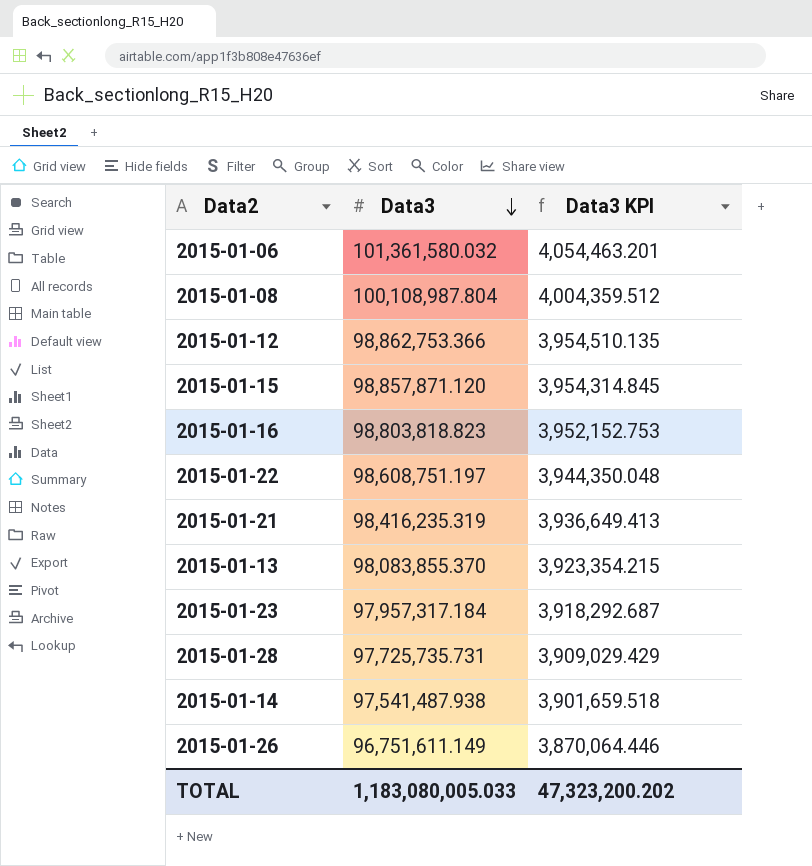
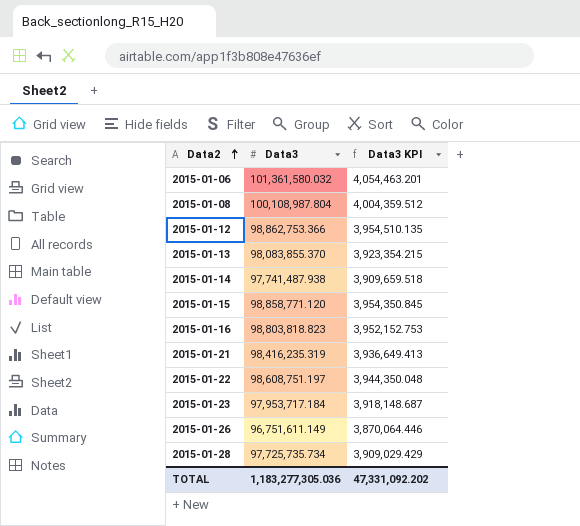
row order: Data3 descending -> Data2 ascending
2015-01-14 | Data3: 97,541,487.938 -> 97,741,487.938
2015-01-14 | Data3 KPI: 3,901,659.518 -> 3,909,659.518
2015-01-15 | Data3: 98,857,871.120 -> 98,858,771.120
2015-01-15 | Data3 KPI: 3,954,314.845 -> 3,954,350.845
2015-01-23 | Data3: 97,957,317.184 -> 97,953,717.184
2015-01-23 | Data3 KPI: 3,918,292.687 -> 3,918,148.687
2015-01-28 | Data3: 97,725,735.731 -> 97,725,735.734
TOTAL | Data3: 1,183,080,005.033 -> 1,183,277,305.036
TOTAL | Data3 KPI: 47,323,200.202 -> 47,331,092.202

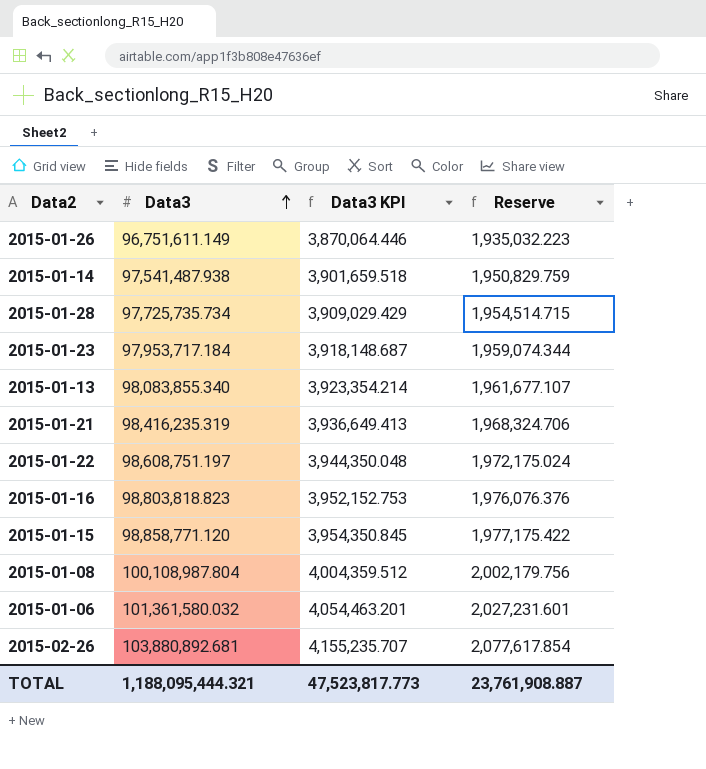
row order: Data2 ascending -> Data3 ascending
column Reserve | formula: none -> [Data3] * 0.02
row 2015-01-12: 98,862,753.366 | 3,954,510.135 -> none
2015-01-14 | Data3: 97,741,487.938 -> 97,541,487.938
2015-01-14 | Data3 KPI: 3,909,659.518 -> 3,901,659.518
2015-01-13 | Data3: 98,083,855.370 -> 98,083,855.340
2015-01-13 | Data3 KPI: 3,923,354.215 -> 3,923,354.214
row 2015-02-26: none -> 103,880,892.681 | 4,155,235.707 | 2,077,617.854
TOTAL | Data3: 1,183,277,305.036 -> 1,188,095,444.321
TOTAL | Data3 KPI: 47,331,092.202 -> 47,523,817.773

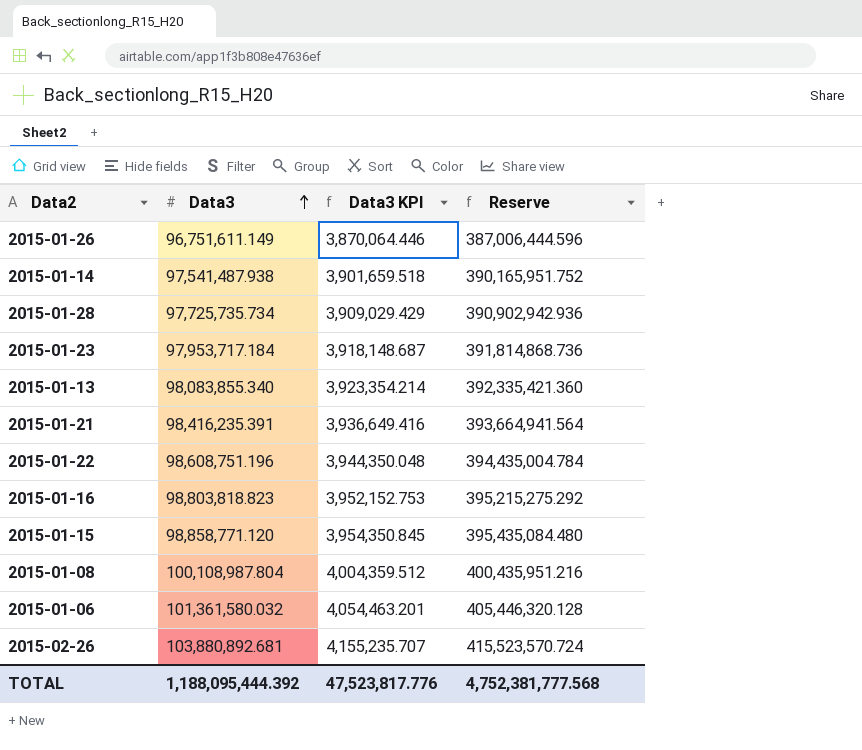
column Reserve | formula: [Data3] * 0.02 -> [Data3] * 4
2015-01-21 | Data3: 98,416,235.319 -> 98,416,235.391
2015-01-21 | Data3 KPI: 3,936,649.413 -> 3,936,649.416
2015-01-22 | Data3: 98,608,751.197 -> 98,608,751.196
TOTAL | Data3: 1,188,095,444.321 -> 1,188,095,444.392
TOTAL | Data3 KPI: 47,523,817.773 -> 47,523,817.776
TOTAL | Reserve: 23,761,908.887 -> 4,752,381,777.568

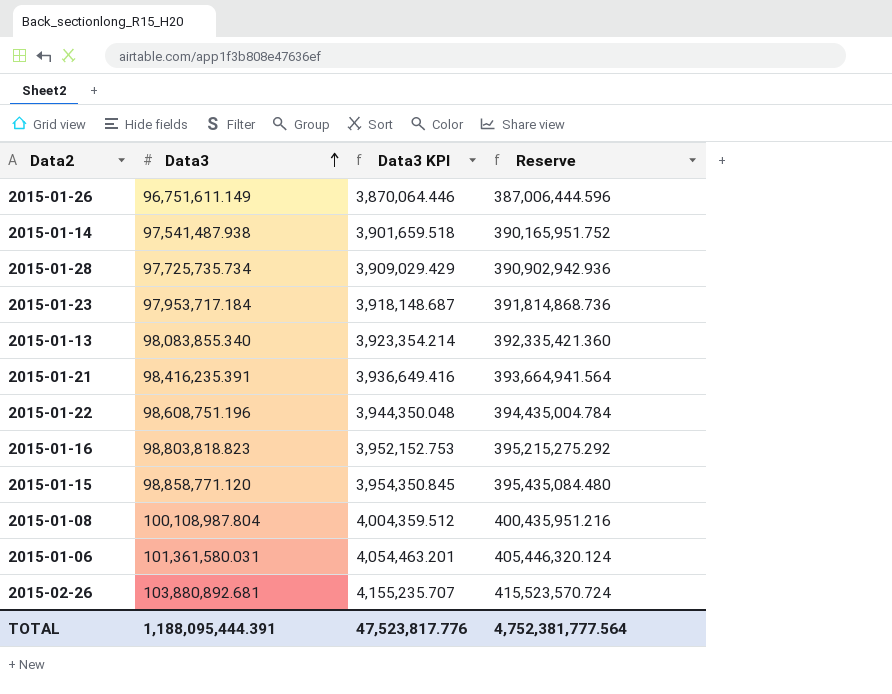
2015-01-06 | Data3: 101,361,580.032 -> 101,361,580.031
2015-01-06 | Reserve: 405,446,320.128 -> 405,446,320.124
TOTAL | Data3: 1,188,095,444.392 -> 1,188,095,444.391
TOTAL | Reserve: 4,752,381,777.568 -> 4,752,381,777.564

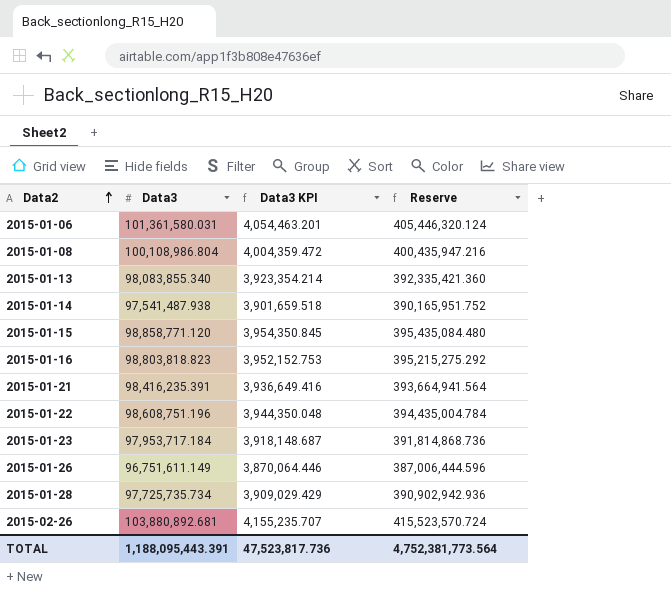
row order: Data3 ascending -> Data2 ascending
2015-01-08 | Data3: 100,108,987.804 -> 100,108,986.804
2015-01-08 | Data3 KPI: 4,004,359.512 -> 4,004,359.472
2015-01-08 | Reserve: 400,435,951.216 -> 400,435,947.216
TOTAL | Data3: 1,188,095,444.391 -> 1,188,095,443.391
TOTAL | Data3 KPI: 47,523,817.776 -> 47,523,817.736
TOTAL | Reserve: 4,752,381,777.564 -> 4,752,381,773.564

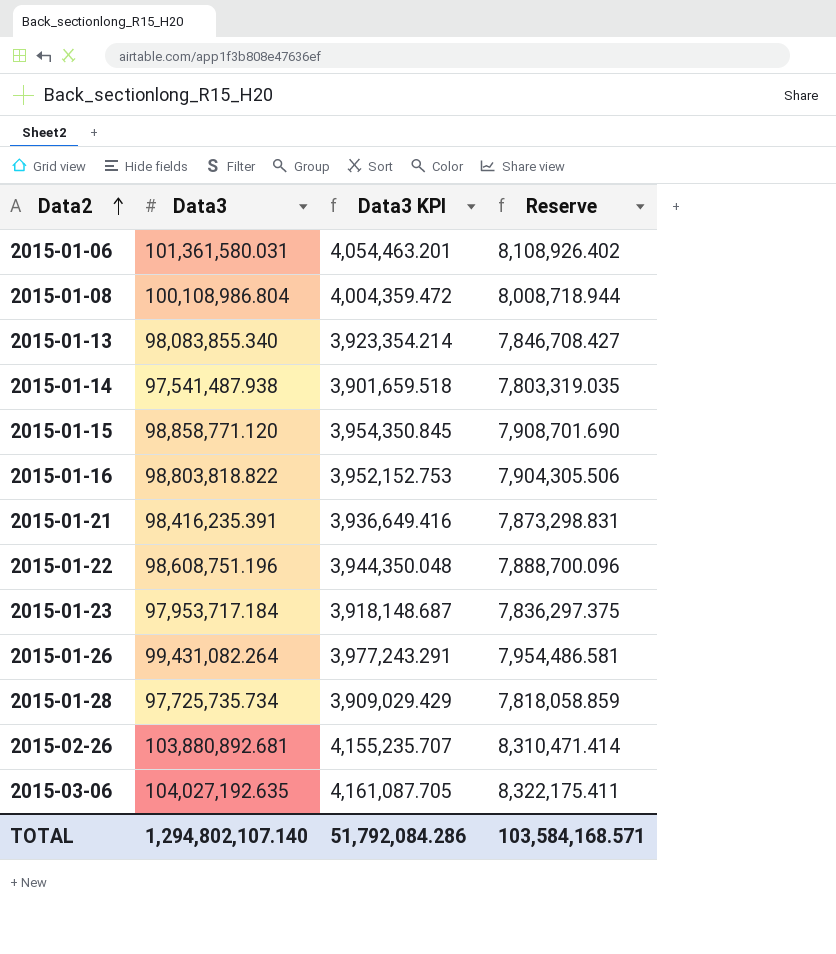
column Reserve | formula: [Data3] * 4 -> [Data3] * 0.08
2015-01-16 | Data3: 98,803,818.823 -> 98,803,818.822
2015-01-26 | Data3: 96,751,611.149 -> 99,431,082.264
2015-01-26 | Data3 KPI: 3,870,064.446 -> 3,977,243.291
row 2015-03-06: none -> 104,027,192.635 | 4,161,087.705 | 8,322,175.411
TOTAL | Data3: 1,188,095,443.391 -> 1,294,802,107.140
TOTAL | Data3 KPI: 47,523,817.736 -> 51,792,084.286
TOTAL | Reserve: 4,752,381,773.564 -> 103,584,168.571

